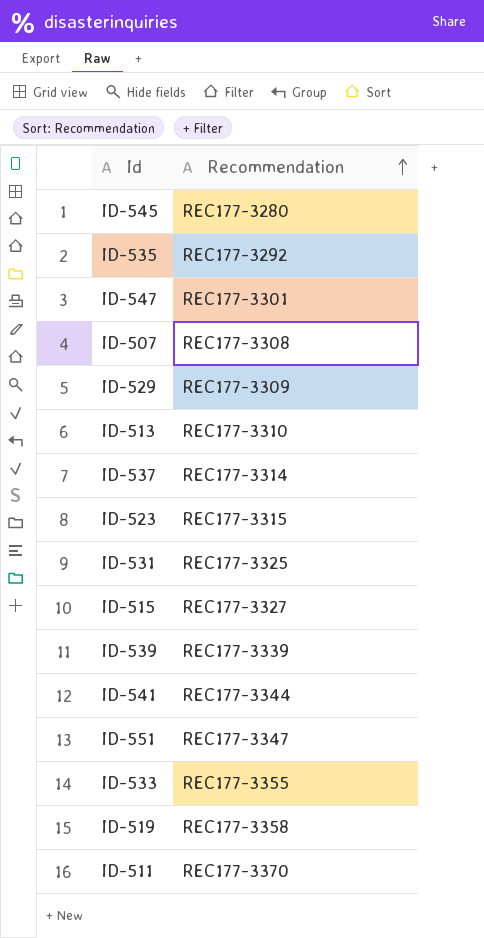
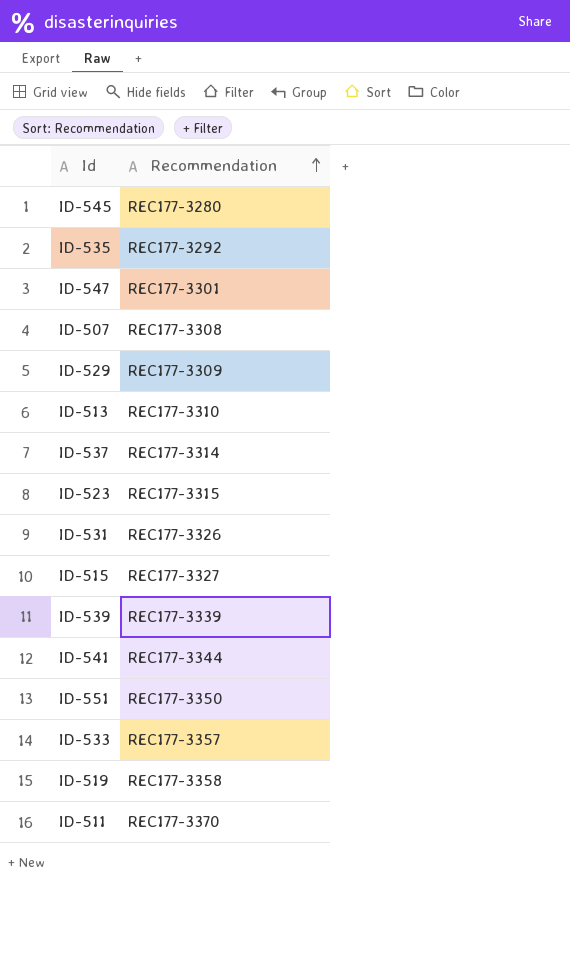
ID-531 | Recommendation: REC177-3325 -> REC177-3326
ID-551 | Recommendation: REC177-3347 -> REC177-3350
ID-533 | Recommendation: REC177-3355 -> REC177-3357

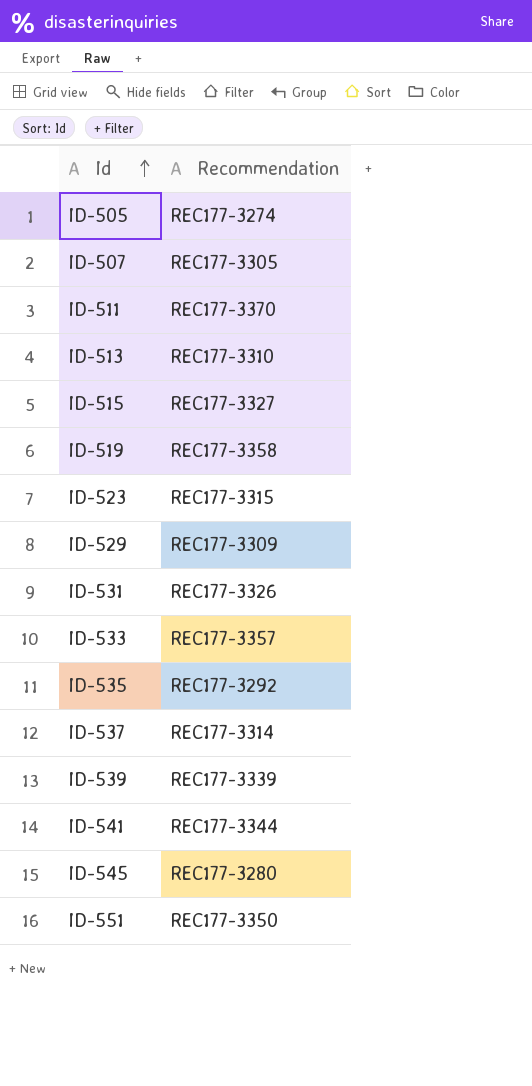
row order: Recommendation ascending -> Id ascending
row ID-547: REC177-3301 -> none
row ID-505: none -> REC177-3274
ID-507 | Recommendation: REC177-3308 -> REC177-3305

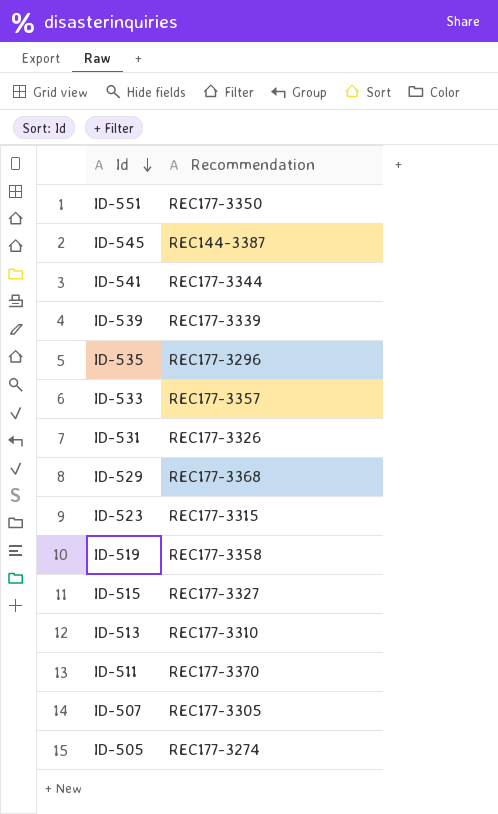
row order: Id ascending -> Id descending
row ID-537: REC177-3314 -> none
ID-545 | Recommendation: REC177-3280 -> REC144-3387
ID-535 | Recommendation: REC177-3292 -> REC177-3296
ID-529 | Recommendation: REC177-3309 -> REC177-3368

